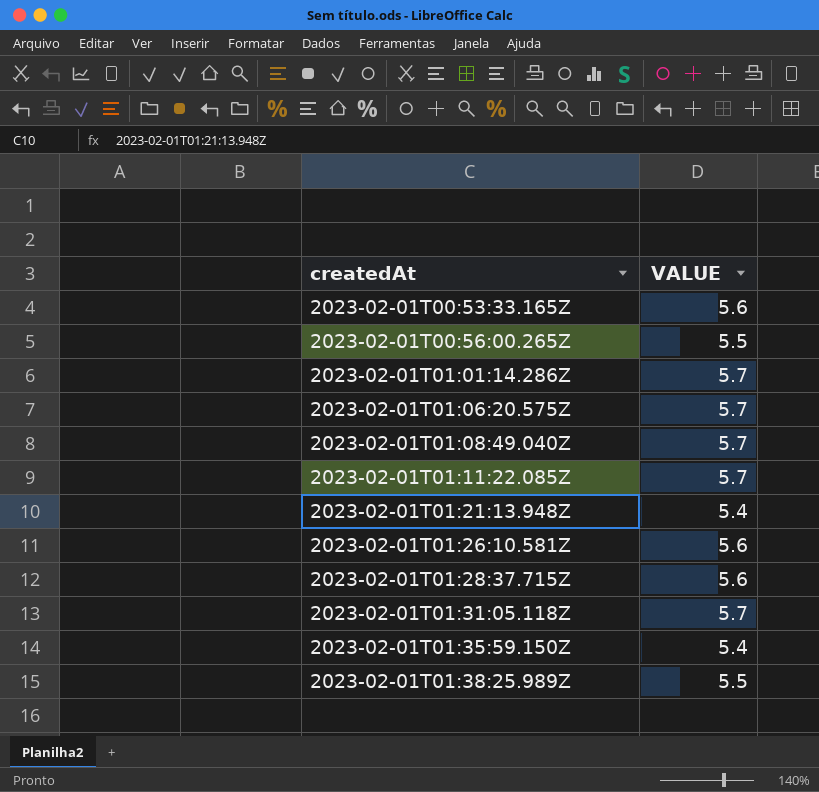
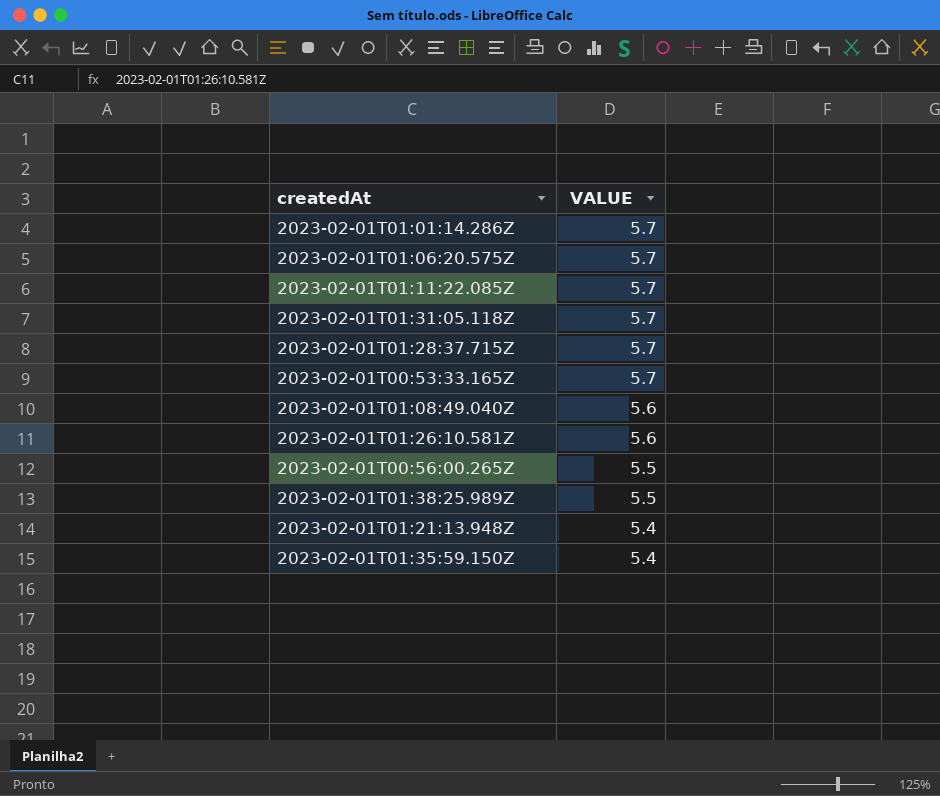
row order: createdAt ascending -> VALUE descending
2023-02-01T01:28:37.715Z | VALUE: 5.6 -> 5.7
2023-02-01T00:53:33.165Z | VALUE: 5.6 -> 5.7
2023-02-01T01:08:49.040Z | VALUE: 5.7 -> 5.6

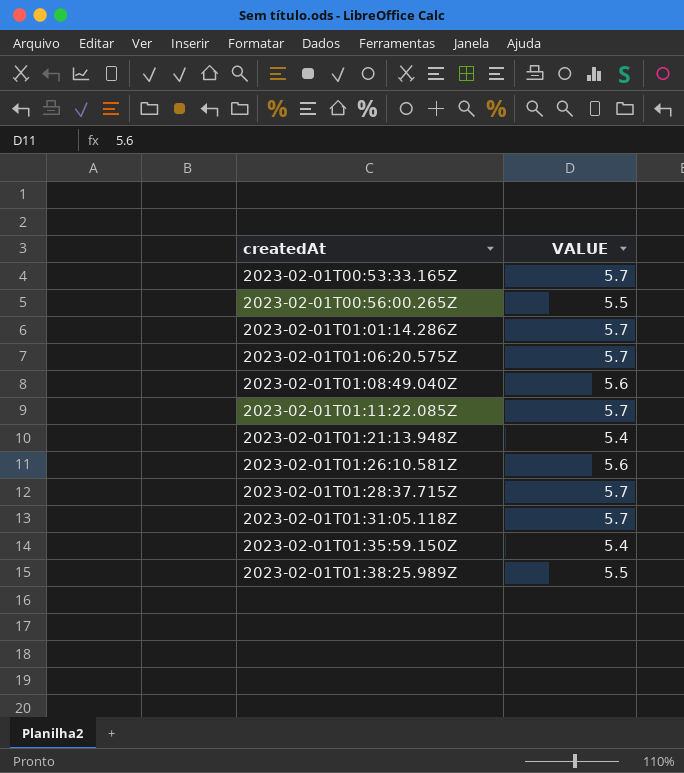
row order: VALUE descending -> createdAt ascending

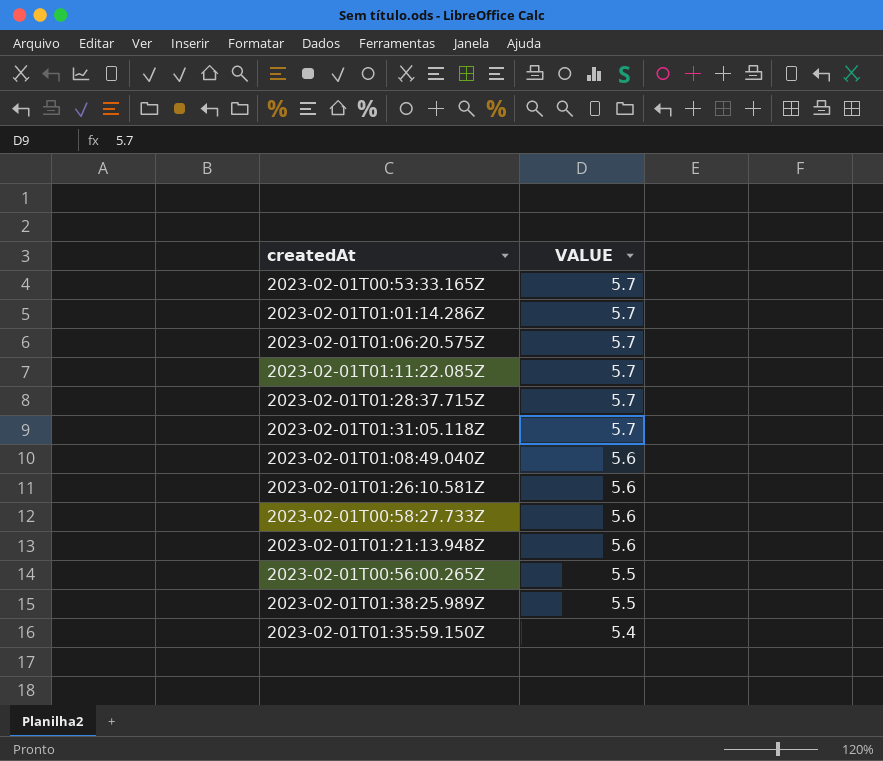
row order: createdAt ascending -> VALUE descending
row 2023-02-01T00:58:27.733Z: none -> 5.6
2023-02-01T01:21:13.948Z | VALUE: 5.4 -> 5.6

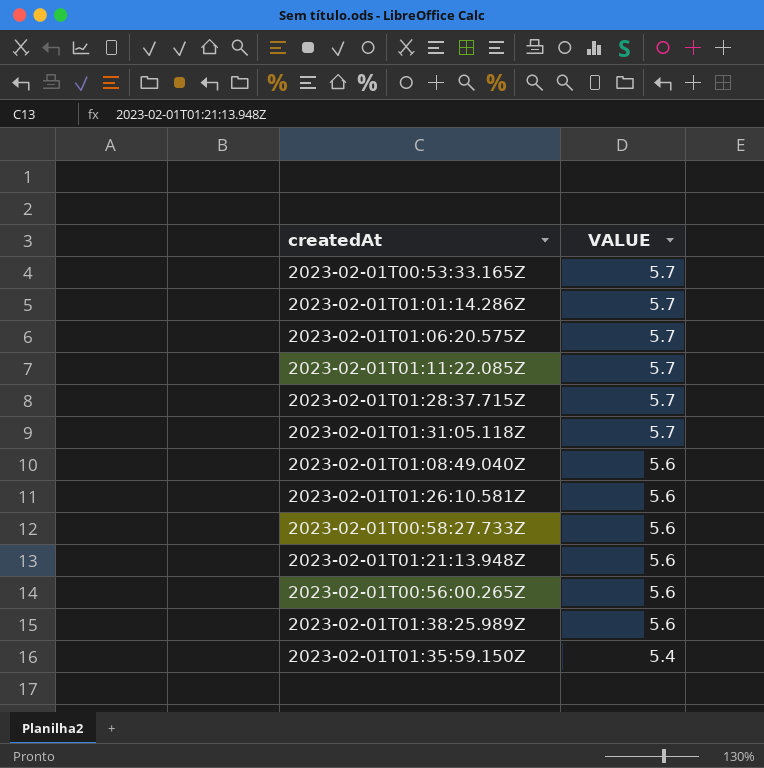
2023-02-01T00:56:00.265Z | VALUE: 5.5 -> 5.6
2023-02-01T01:38:25.989Z | VALUE: 5.5 -> 5.6

